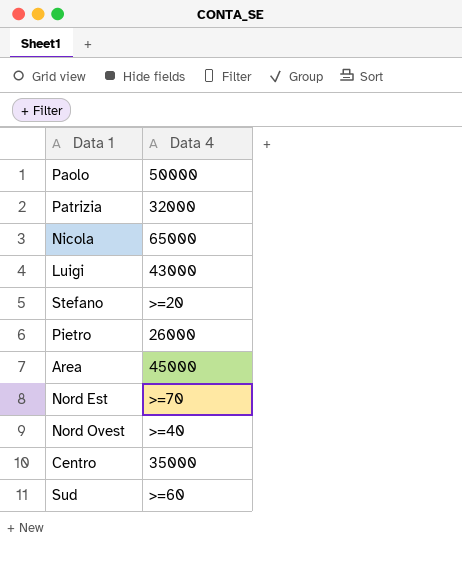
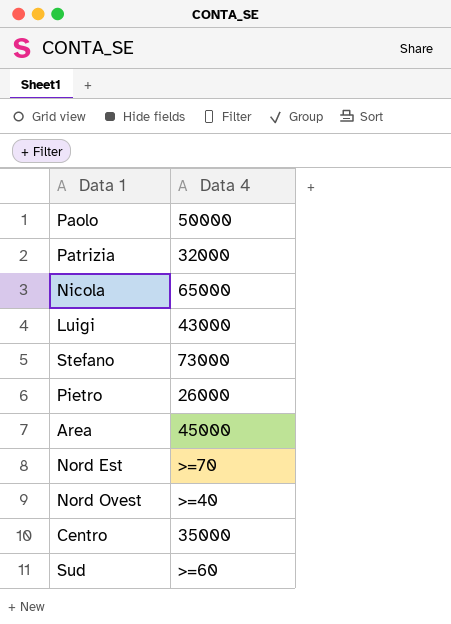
Stefano | Data 4: >=20 -> 73000

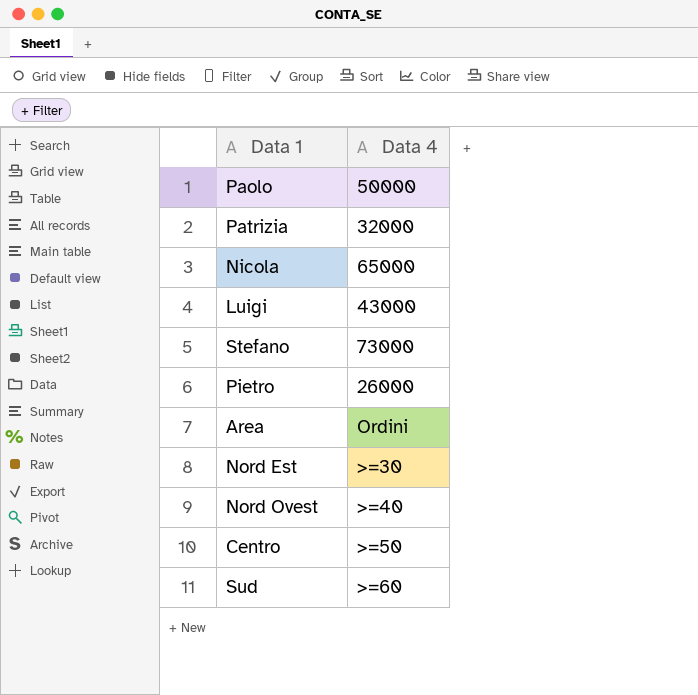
Area | Data 4: 45000 -> Ordini
Nord Est | Data 4: >=70 -> >=30
Centro | Data 4: 35000 -> >=50

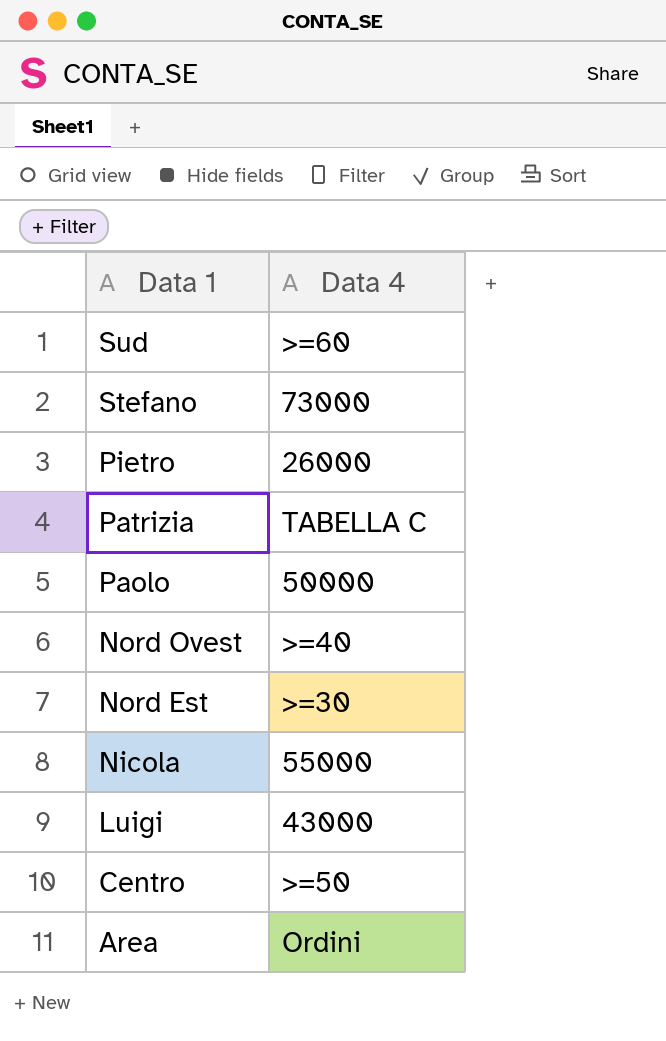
row order: none -> Data 1 descending
Patrizia | Data 4: 32000 -> TABELLA C
Nicola | Data 4: 65000 -> 55000

